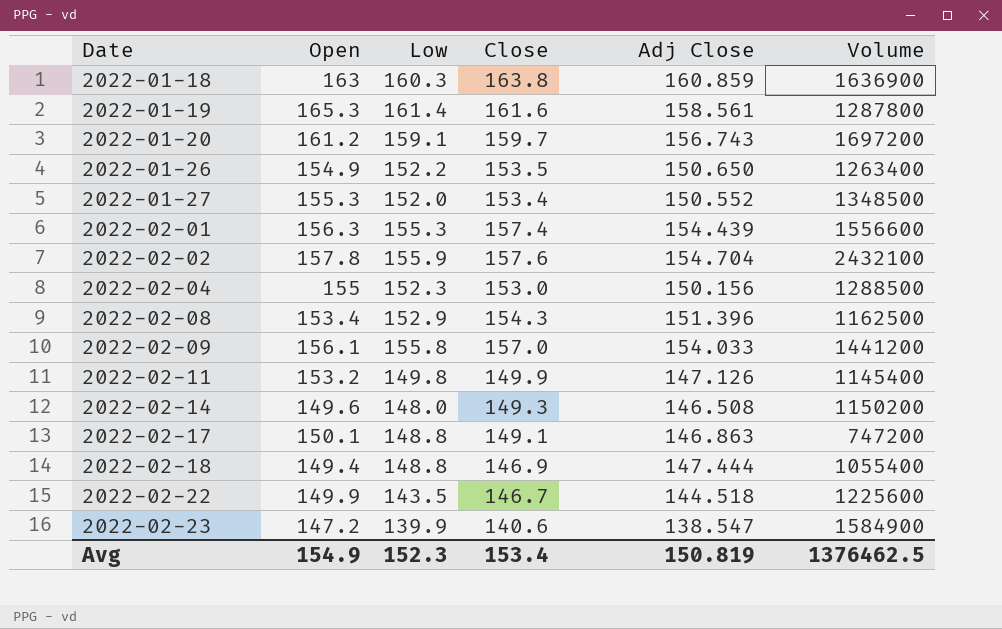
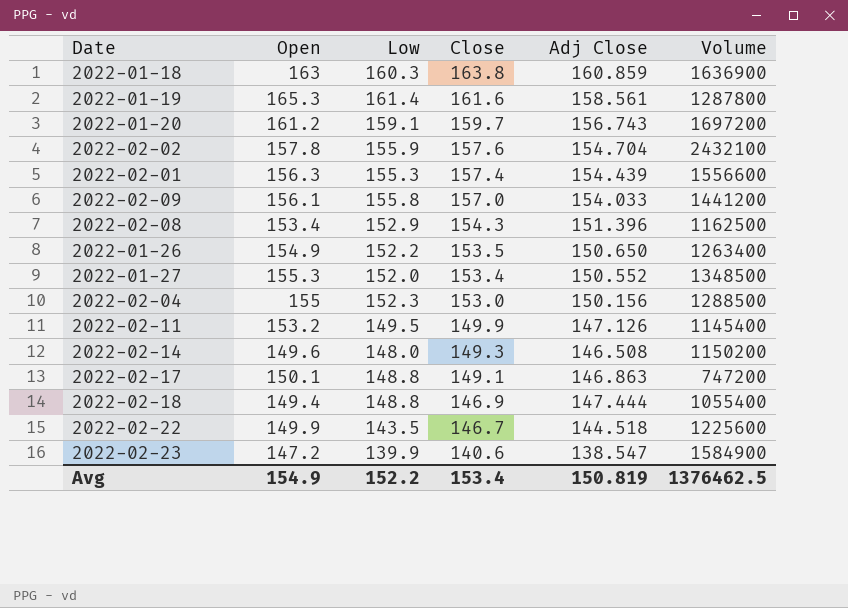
row order: Date ascending -> Close descending
2022-02-11 | Low: 149.8 -> 149.5
Avg | Low: 152.3 -> 152.2

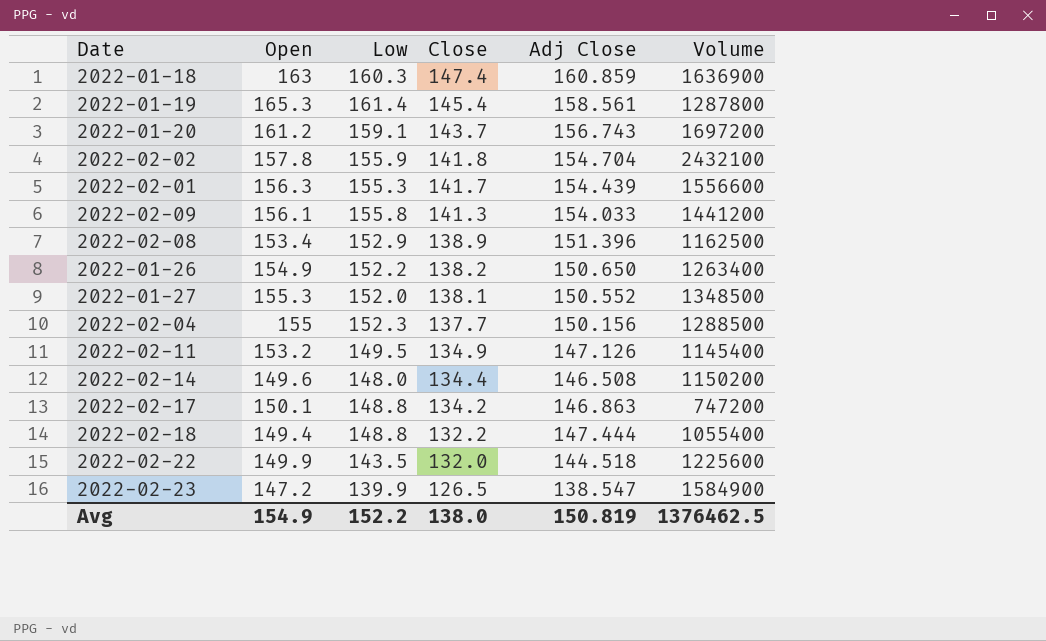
2022-01-18 | Close: 163.8 -> 147.4
2022-01-19 | Close: 161.6 -> 145.4
2022-01-20 | Close: 159.7 -> 143.7
2022-02-02 | Close: 157.6 -> 141.8
2022-02-01 | Close: 157.4 -> 141.7
2022-02-09 | Close: 157.0 -> 141.3
2022-02-08 | Close: 154.3 -> 138.9
2022-01-26 | Close: 153.5 -> 138.2
2022-01-27 | Close: 153.4 -> 138.1
2022-02-04 | Close: 153.0 -> 137.7
2022-02-11 | Close: 149.9 -> 134.9
2022-02-14 | Close: 149.3 -> 134.4
2022-02-17 | Close: 149.1 -> 134.2
2022-02-18 | Close: 146.9 -> 132.2
2022-02-22 | Close: 146.7 -> 132.0
2022-02-23 | Close: 140.6 -> 126.5
Avg | Close: 153.4 -> 138.0

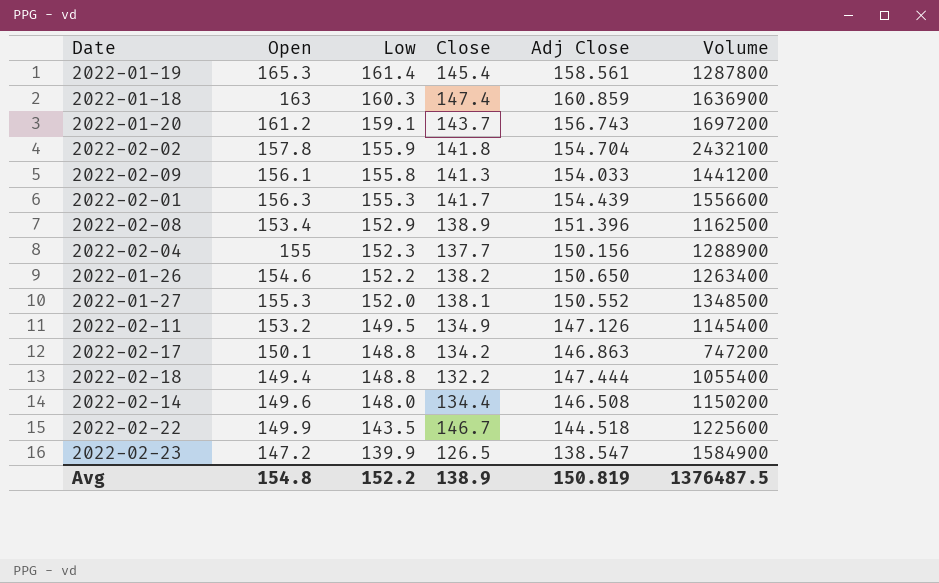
row order: Close descending -> Low descending
2022-02-04 | Volume: 1288500 -> 1288900
2022-01-26 | Open: 154.9 -> 154.6
2022-02-22 | Close: 132.0 -> 146.7
Avg | Open: 154.9 -> 154.8
Avg | Close: 138.0 -> 138.9
Avg | Volume: 1376462.5 -> 1376487.5

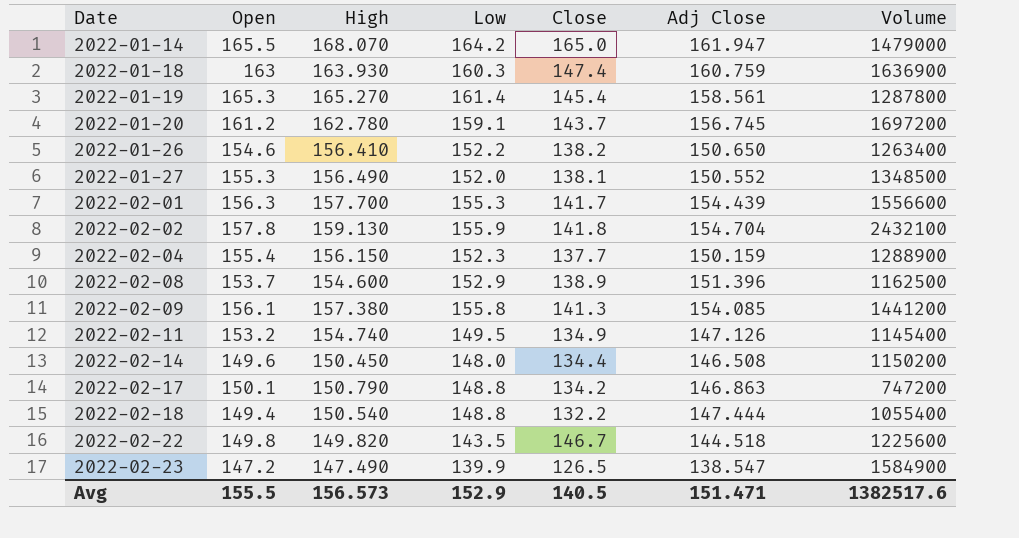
row order: Low descending -> Date ascending
column High | position: none -> 3
row 2022-01-14: none -> 165.5 | 168.070 | 164.2 | 165.0 | 161.947 | 1479000
2022-01-18 | Adj Close: 160.859 -> 160.759
2022-01-20 | Adj Close: 156.743 -> 156.745
2022-02-04 | Open: 155 -> 155.4
2022-02-04 | Adj Close: 150.156 -> 150.159
2022-02-08 | Open: 153.4 -> 153.7
2022-02-09 | Adj Close: 154.033 -> 154.085
2022-02-22 | Open: 149.9 -> 149.8
Avg | Open: 154.8 -> 155.5
Avg | Low: 152.2 -> 152.9
Avg | Close: 138.9 -> 140.5
Avg | Adj Close: 150.819 -> 151.471
Avg | Volume: 1376487.5 -> 1382517.6

